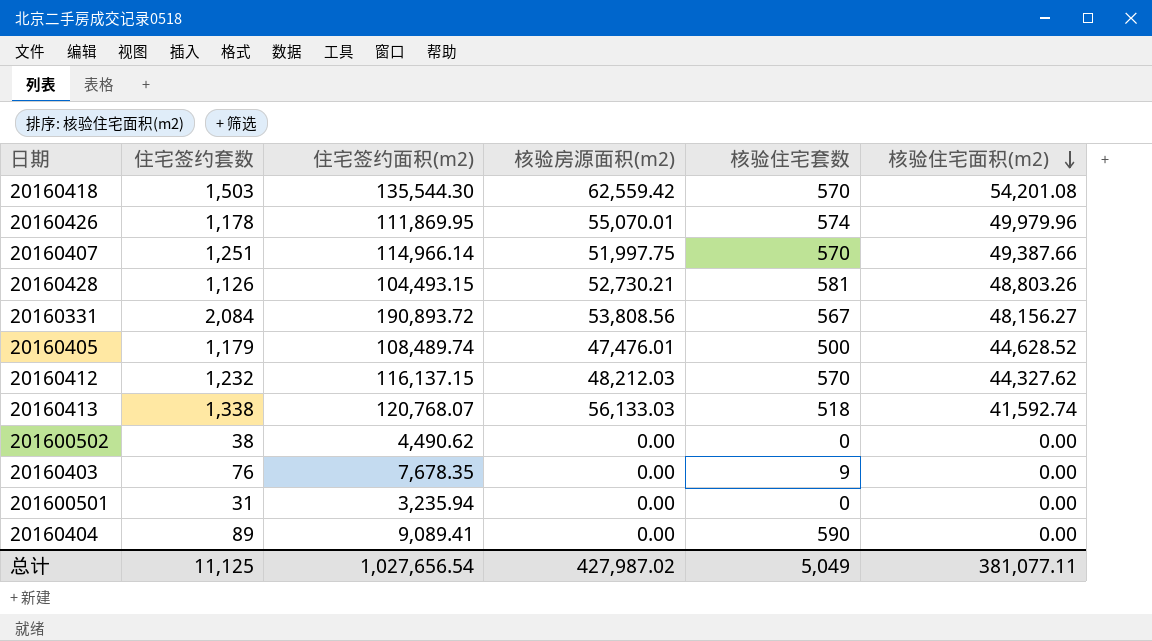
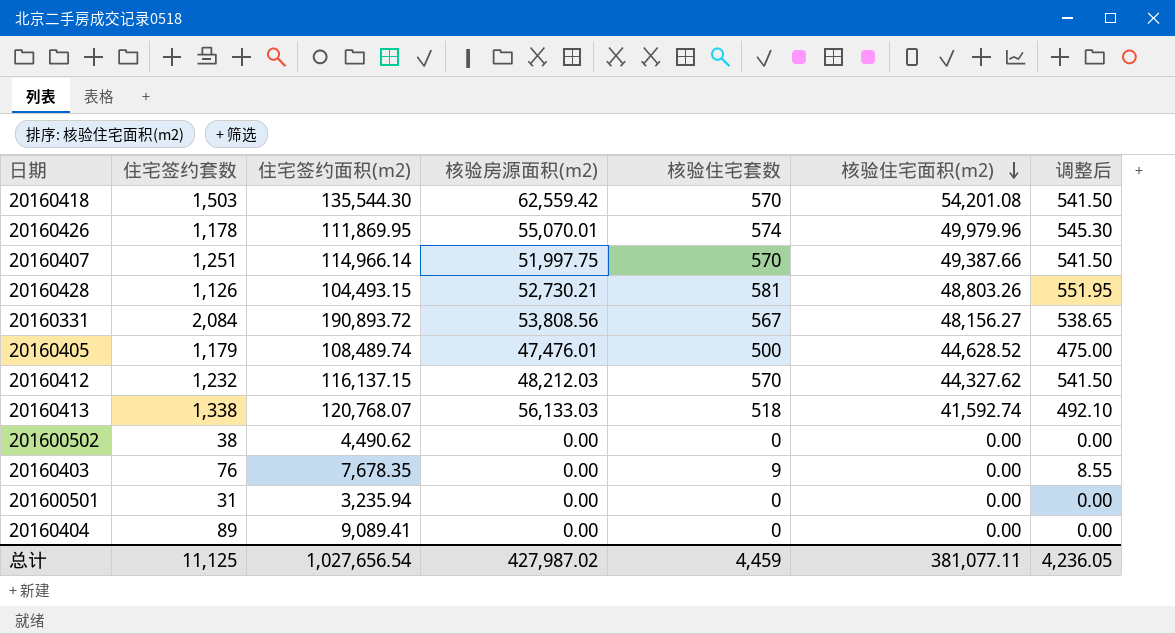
column 调整后 | formula: none -> [核验住宅套数] * 0.95
20160404 | 核验住宅套数: 590 -> 0
总计 | 核验住宅套数: 5,049 -> 4,459

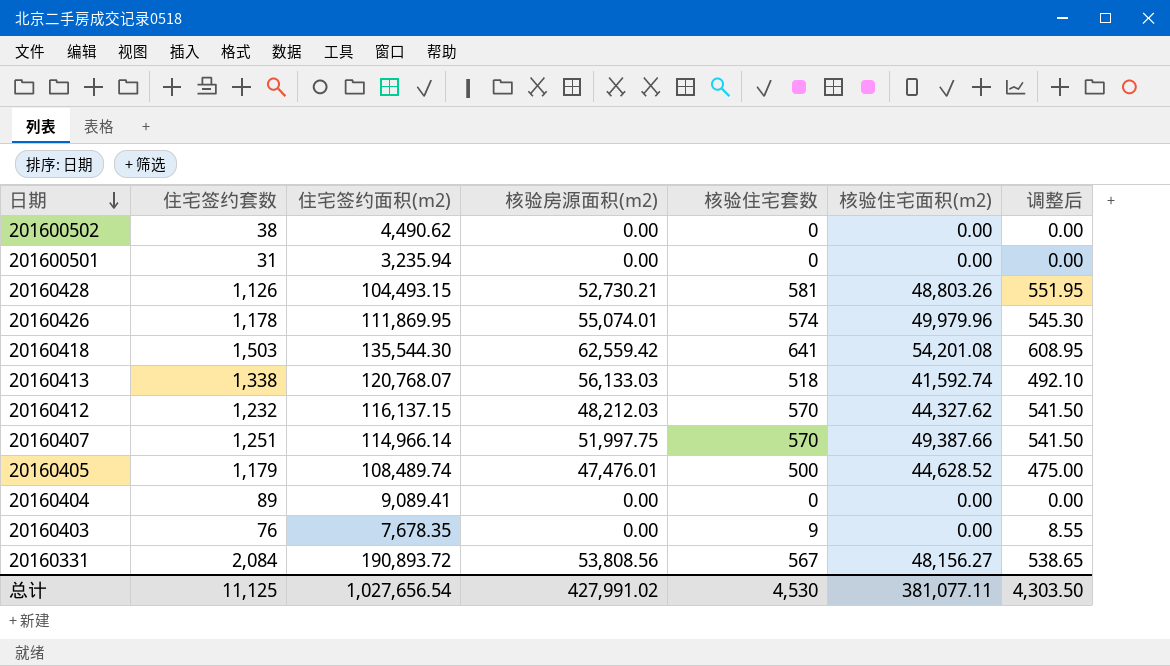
row order: 核验住宅面积(m2) descending -> 日期 descending
20160426 | 核验房源面积(m2): 55,070.01 -> 55,074.01
20160418 | 核验住宅套数: 570 -> 641
20160418 | 调整后: 541.50 -> 608.95
总计 | 核验房源面积(m2): 427,987.02 -> 427,991.02
总计 | 核验住宅套数: 4,459 -> 4,530
总计 | 调整后: 4,236.05 -> 4,303.50

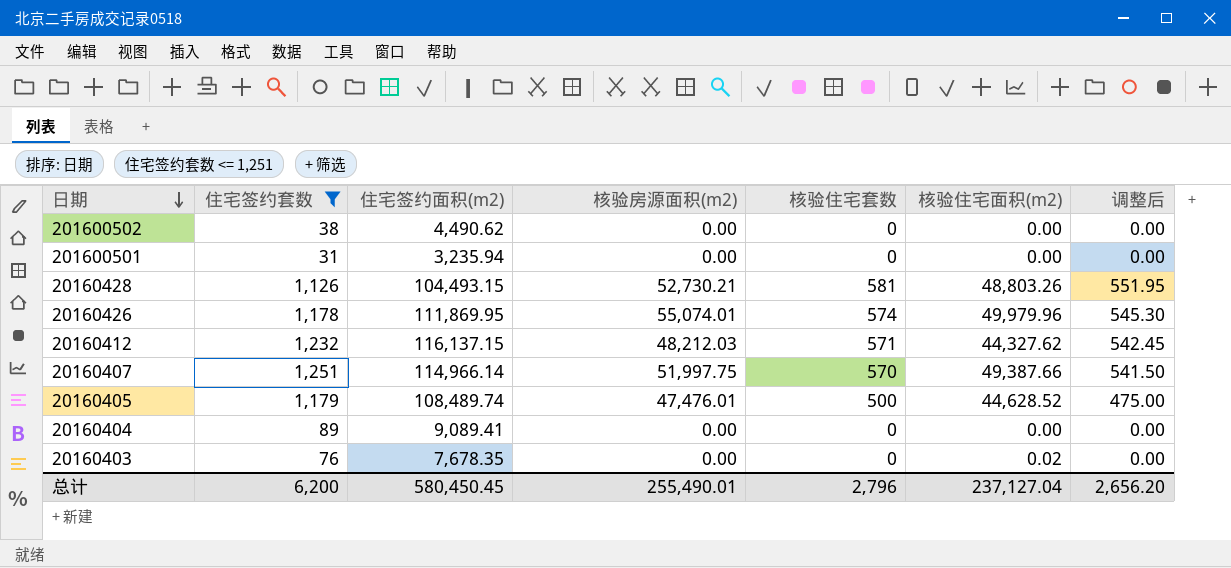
filter: none -> 住宅签约套数 <= 1,251
20160412 | 核验住宅套数: 570 -> 571
20160412 | 调整后: 541.50 -> 542.45
20160403 | 核验住宅套数: 9 -> 0
20160403 | 核验住宅面积(m2): 0.00 -> 0.02
20160403 | 调整后: 8.55 -> 0.00
总计 | 住宅签约套数: 11,125 -> 6,200
总计 | 住宅签约面积(m2): 1,027,656.54 -> 580,450.45
总计 | 核验房源面积(m2): 427,991.02 -> 255,490.01
总计 | 核验住宅套数: 4,530 -> 2,796
总计 | 核验住宅面积(m2): 381,077.11 -> 237,127.04
总计 | 调整后: 4,303.50 -> 2,656.20

